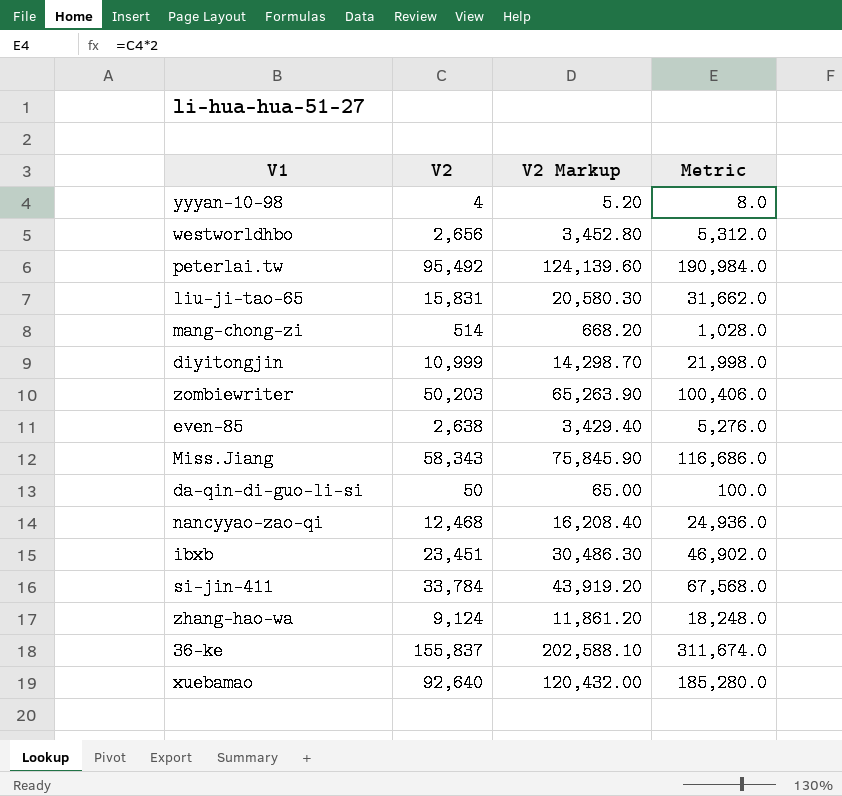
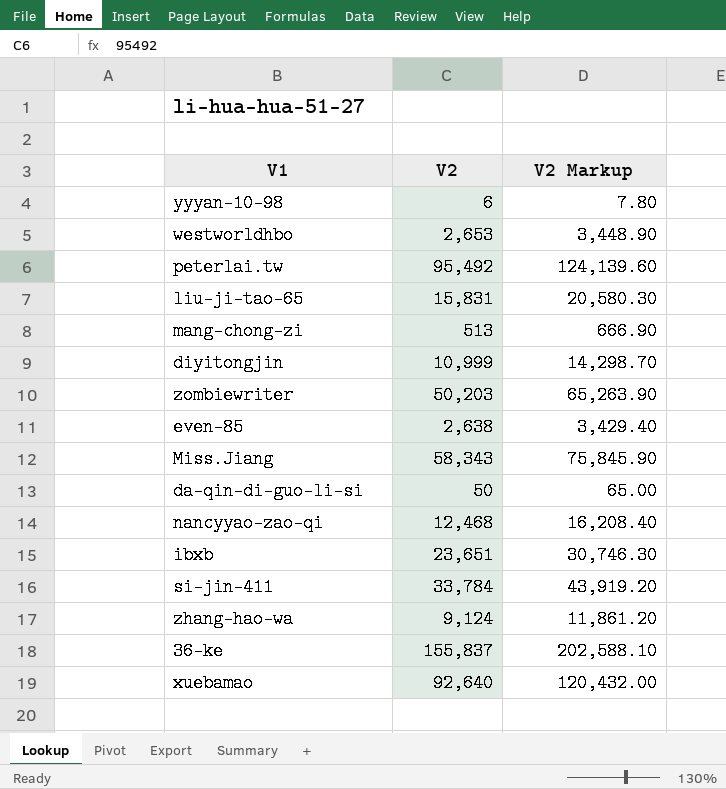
column Metric | formula: [V2] * 2 -> none
yyyan-10-98 | V2: 4 -> 6
yyyan-10-98 | V2 Markup: 5.20 -> 7.80
westworldhbo | V2: 2,656 -> 2,653
westworldhbo | V2 Markup: 3,452.80 -> 3,448.90
mang-chong-zi | V2: 514 -> 513
mang-chong-zi | V2 Markup: 668.20 -> 666.90
ibxb | V2: 23,451 -> 23,651
ibxb | V2 Markup: 30,486.30 -> 30,746.30

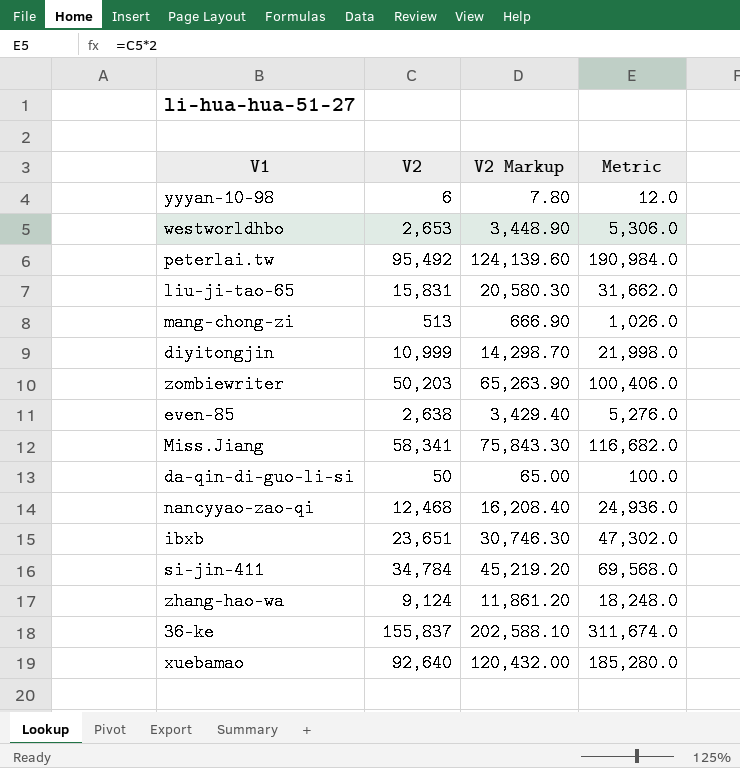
column Metric | formula: none -> [V2] * 2
Miss.Jiang | V2: 58,343 -> 58,341
Miss.Jiang | V2 Markup: 75,845.90 -> 75,843.30
si-jin-411 | V2: 33,784 -> 34,784
si-jin-411 | V2 Markup: 43,919.20 -> 45,219.20

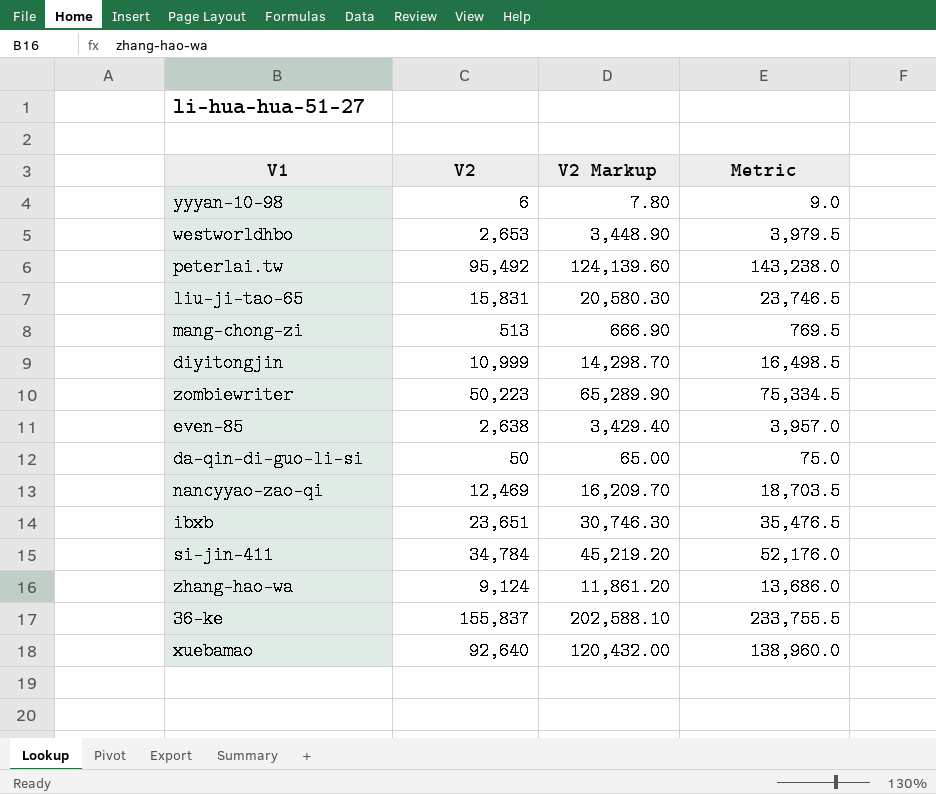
column Metric | formula: [V2] * 2 -> [V2] * 1.5
row Miss.Jiang: 58,341 | 75,843.30 | 116,682.0 -> none
zombiewriter | V2: 50,203 -> 50,223
zombiewriter | V2 Markup: 65,263.90 -> 65,289.90
nancyyao-zao-qi | V2: 12,468 -> 12,469
nancyyao-zao-qi | V2 Markup: 16,208.40 -> 16,209.70

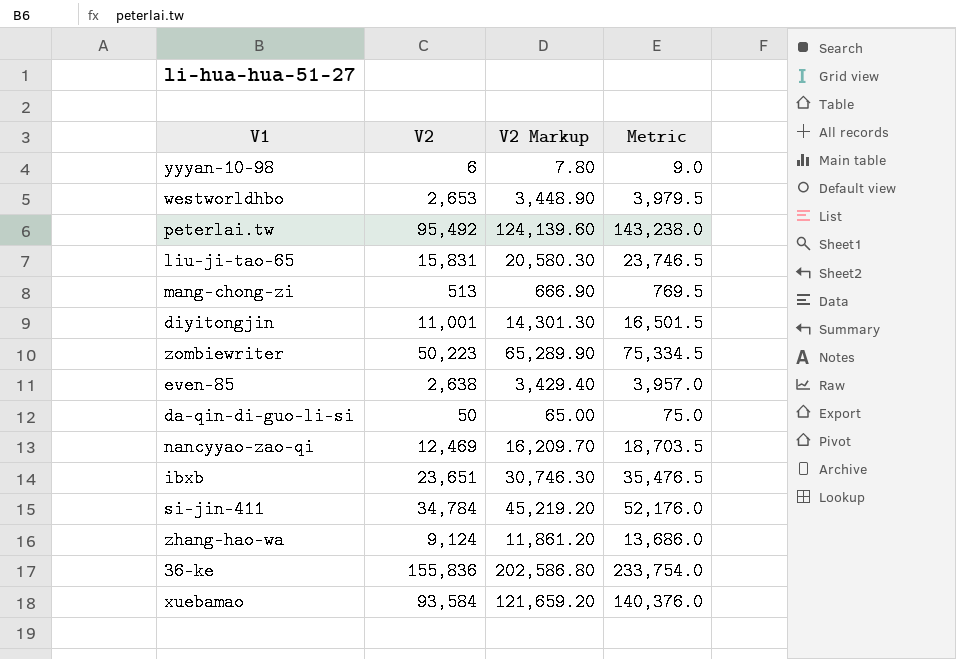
diyitongjin | V2: 10,999 -> 11,001
diyitongjin | V2 Markup: 14,298.70 -> 14,301.30
diyitongjin | Metric: 16,498.5 -> 16,501.5
36-ke | V2: 155,837 -> 155,836
36-ke | V2 Markup: 202,588.10 -> 202,586.80
36-ke | Metric: 233,755.5 -> 233,754.0
xuebamao | V2: 92,640 -> 93,584
xuebamao | V2 Markup: 120,432.00 -> 121,659.20
xuebamao | Metric: 138,960.0 -> 140,376.0

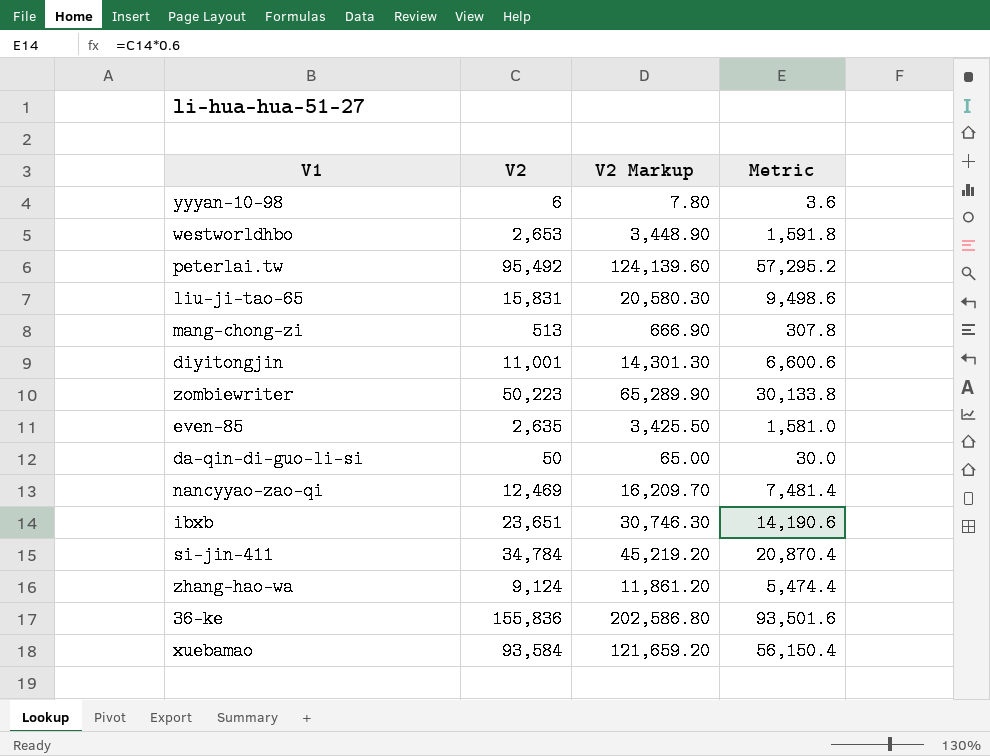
column Metric | formula: [V2] * 1.5 -> [V2] * 0.6
even-85 | V2: 2,638 -> 2,635
even-85 | V2 Markup: 3,429.40 -> 3,425.50

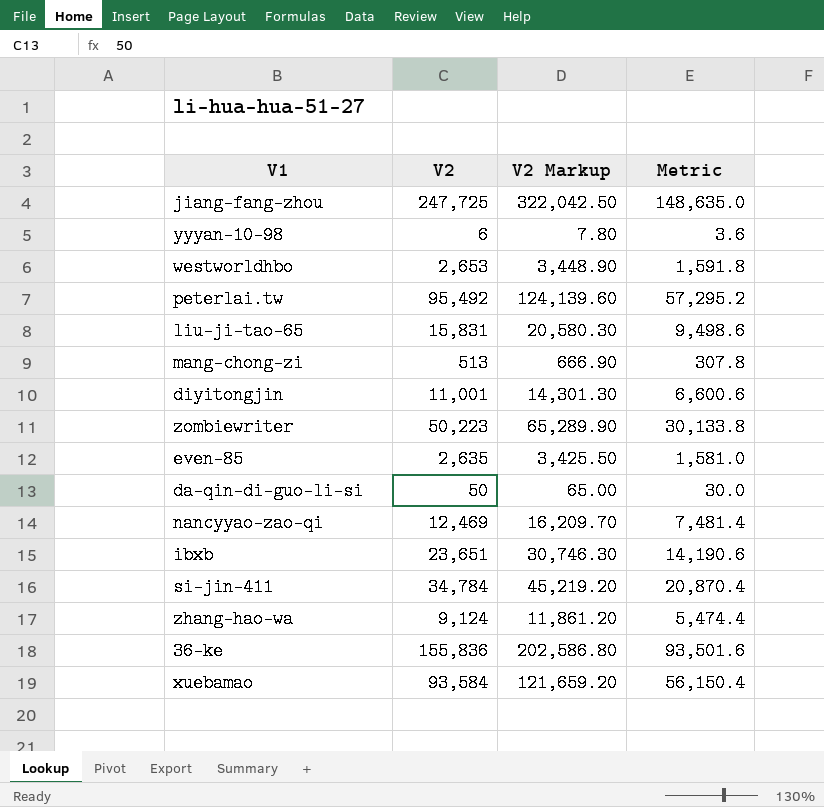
row jiang-fang-zhou: none -> 247,725 | 322,042.50 | 148,635.0

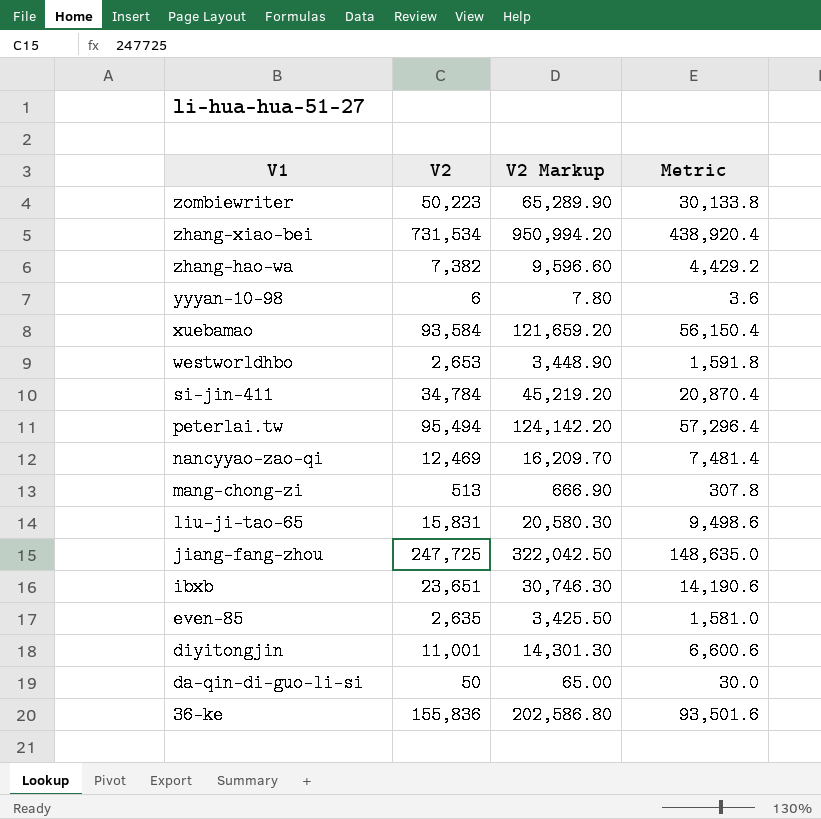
row order: none -> V1 descending
row zhang-xiao-bei: none -> 731,534 | 950,994.20 | 438,920.4
zhang-hao-wa | V2: 9,124 -> 7,382
zhang-hao-wa | V2 Markup: 11,861.20 -> 9,596.60
zhang-hao-wa | Metric: 5,474.4 -> 4,429.2
peterlai.tw | V2: 95,492 -> 95,494
peterlai.tw | V2 Markup: 124,139.60 -> 124,142.20
peterlai.tw | Metric: 57,295.2 -> 57,296.4

